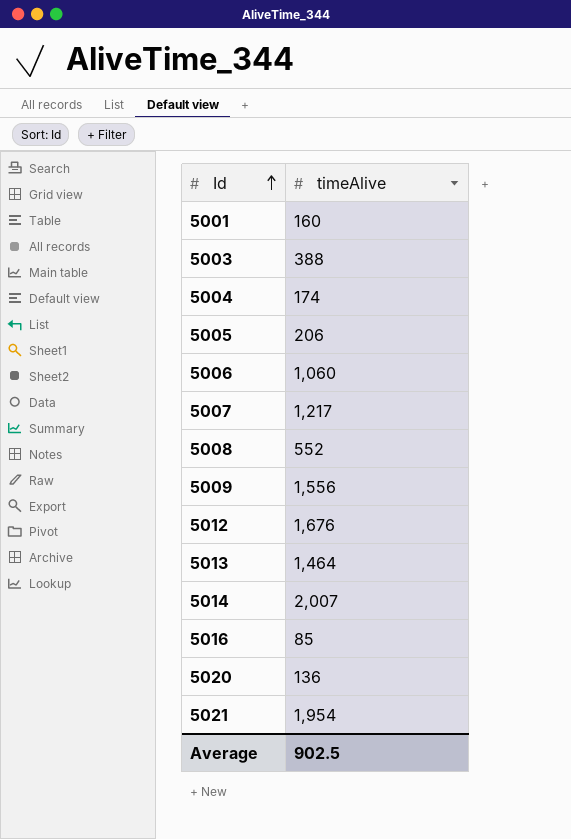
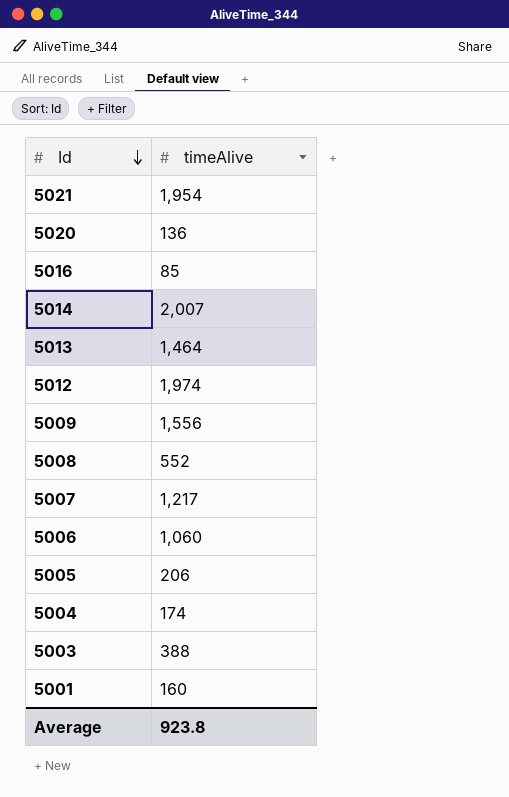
row order: Id ascending -> Id descending
5012 | timeAlive: 1,676 -> 1,974
Average | timeAlive: 902.5 -> 923.8

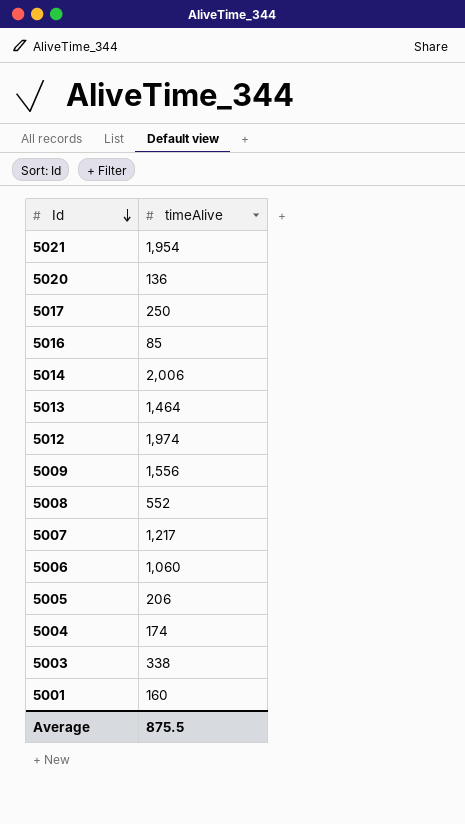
row 5017: none -> 250
5014 | timeAlive: 2,007 -> 2,006
5003 | timeAlive: 388 -> 338
Average | timeAlive: 923.8 -> 875.5

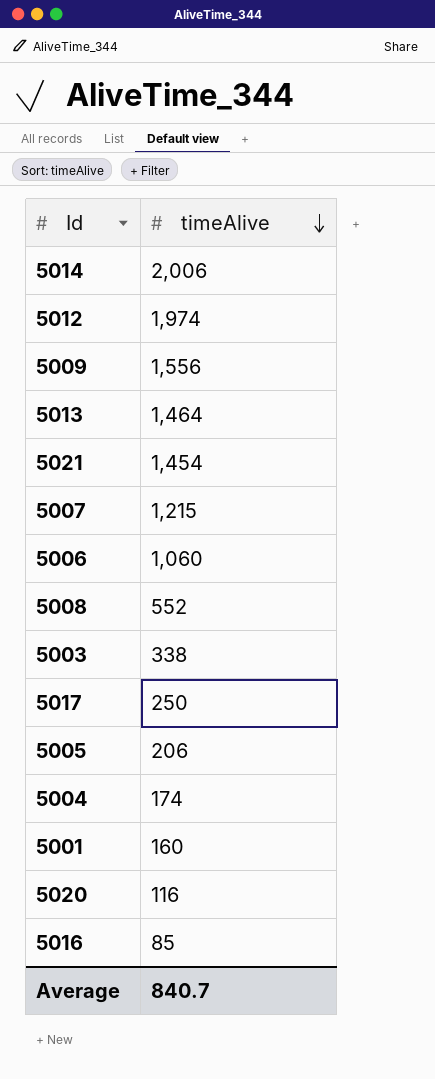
row order: Id descending -> timeAlive descending
5021 | timeAlive: 1,954 -> 1,454
5007 | timeAlive: 1,217 -> 1,215
5020 | timeAlive: 136 -> 116
Average | timeAlive: 875.5 -> 840.7

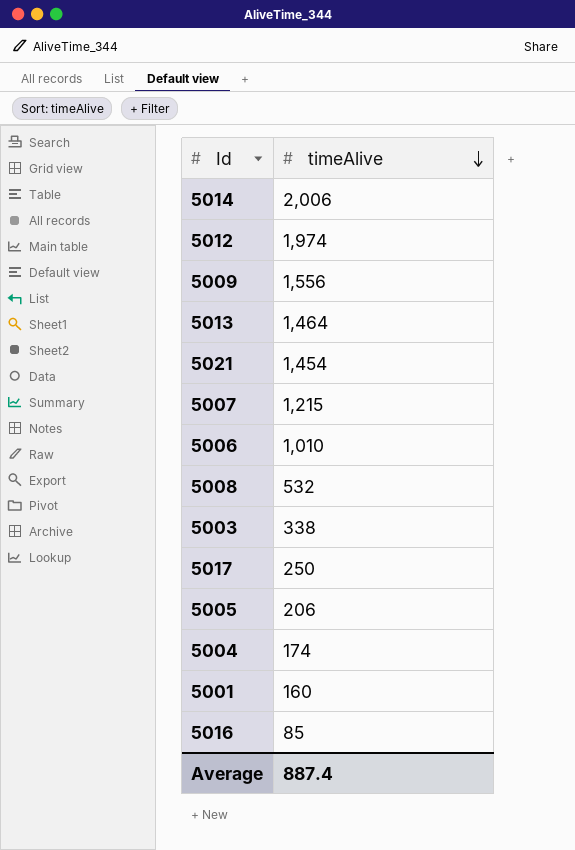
row 5020: 116 -> none
5006 | timeAlive: 1,060 -> 1,010
5008 | timeAlive: 552 -> 532
Average | timeAlive: 840.7 -> 887.4

